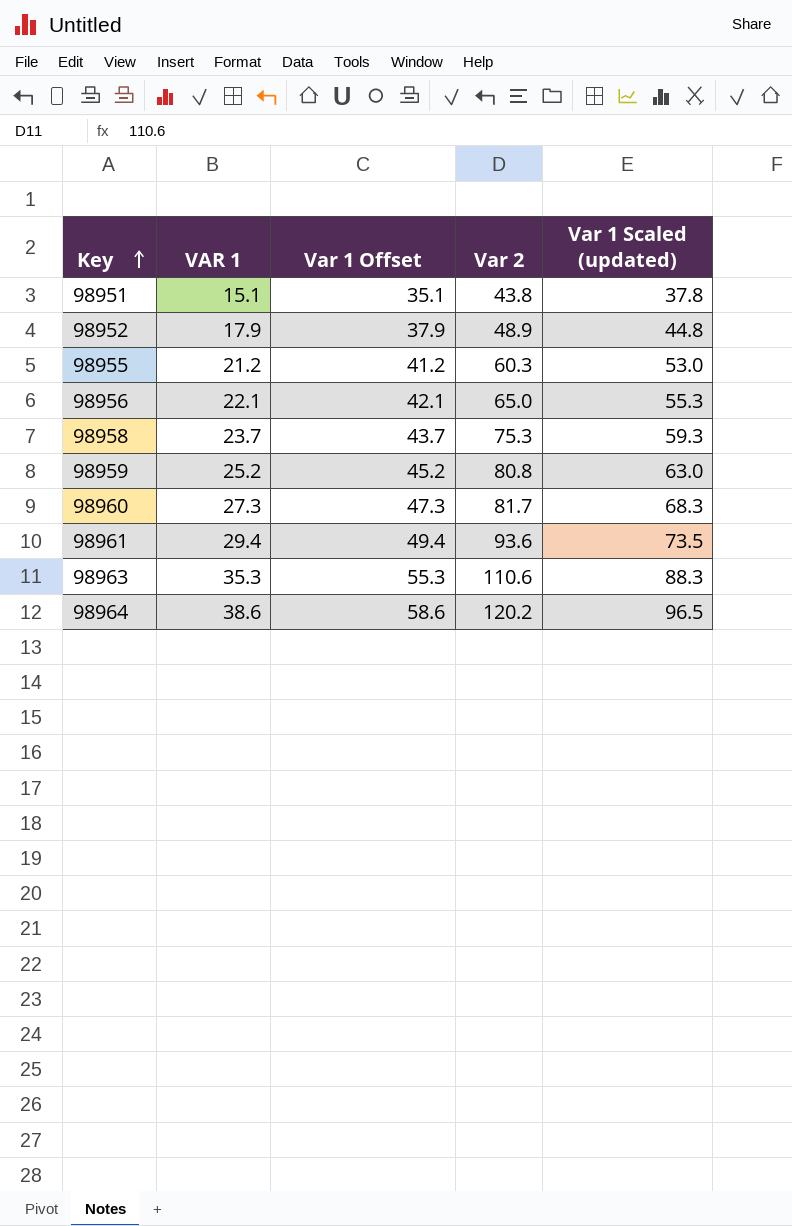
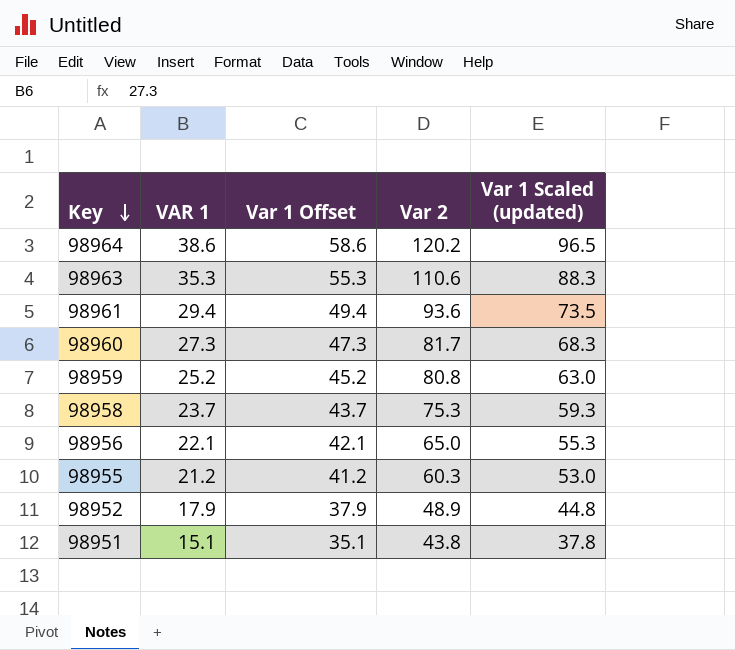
row order: Key ascending -> Key descending

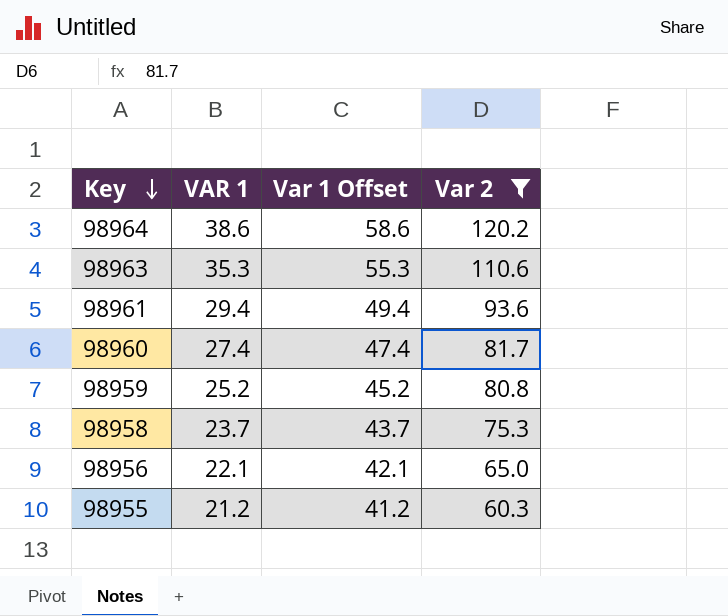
filter: none -> Var 2 >= 60.3
column Var 1 Scaled (updated) | formula: [VAR 1] * 2.5 -> none
98960 | VAR 1: 27.3 -> 27.4
98960 | Var 1 Offset: 47.3 -> 47.4

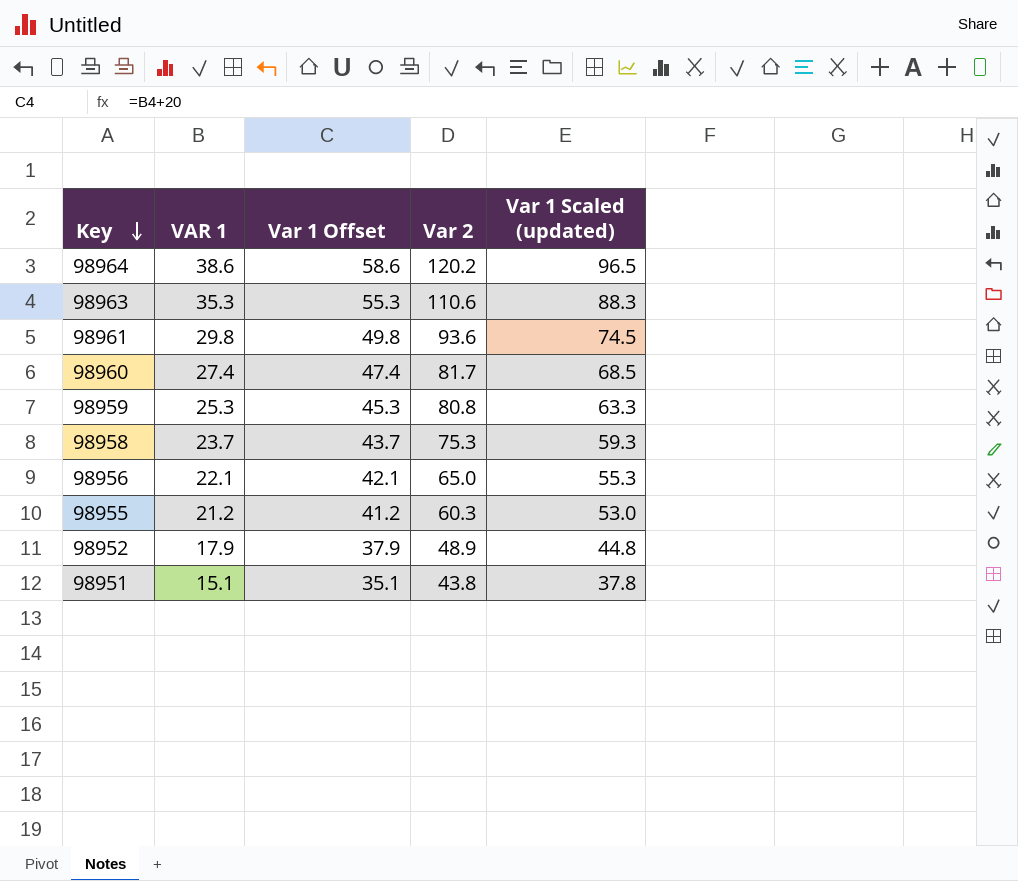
filter: Var 2 >= 60.3 -> none
column Var 1 Scaled (updated) | formula: none -> [VAR 1] * 2.5
98961 | VAR 1: 29.4 -> 29.8
98961 | Var 1 Offset: 49.4 -> 49.8
98959 | VAR 1: 25.2 -> 25.3
98959 | Var 1 Offset: 45.2 -> 45.3

